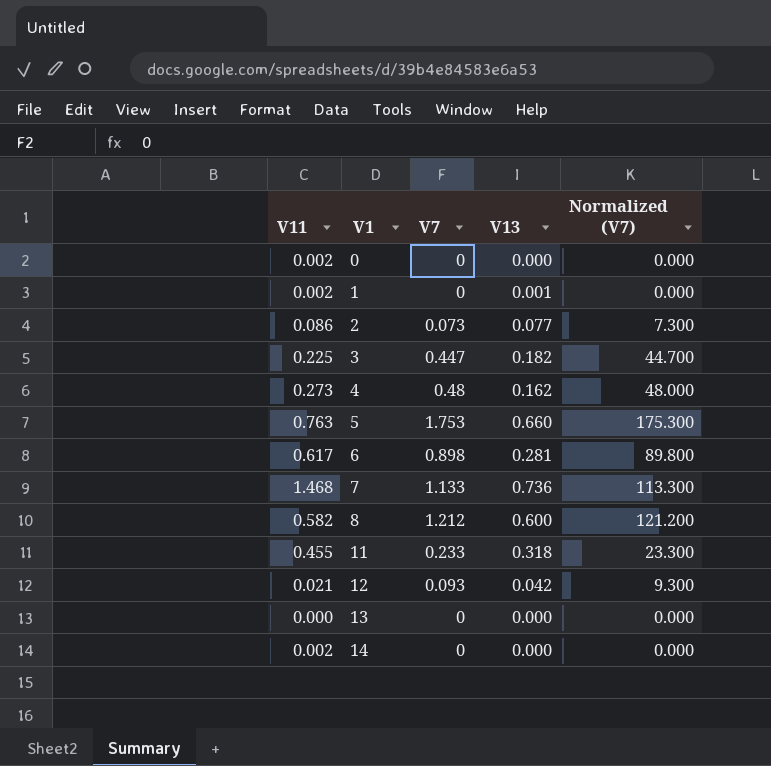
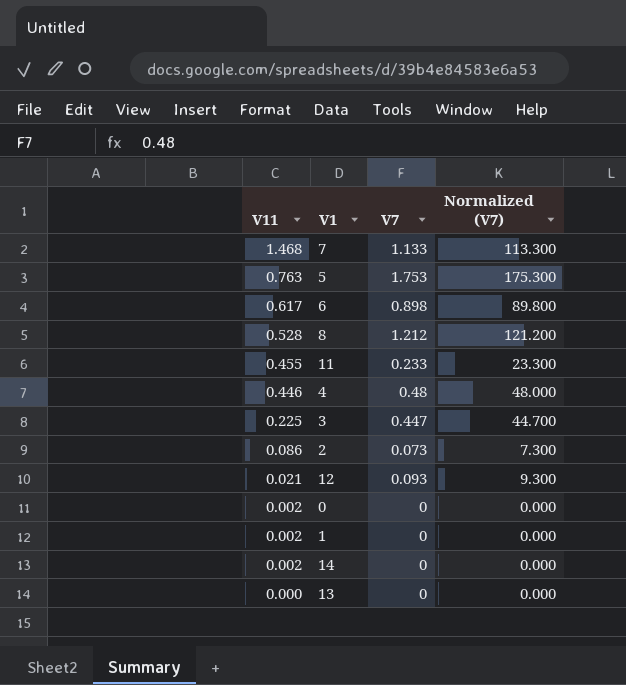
row order: V1 ascending -> V11 descending
column V13 | position: 4 -> none
8 | V11: 0.582 -> 0.528
4 | V11: 0.273 -> 0.446

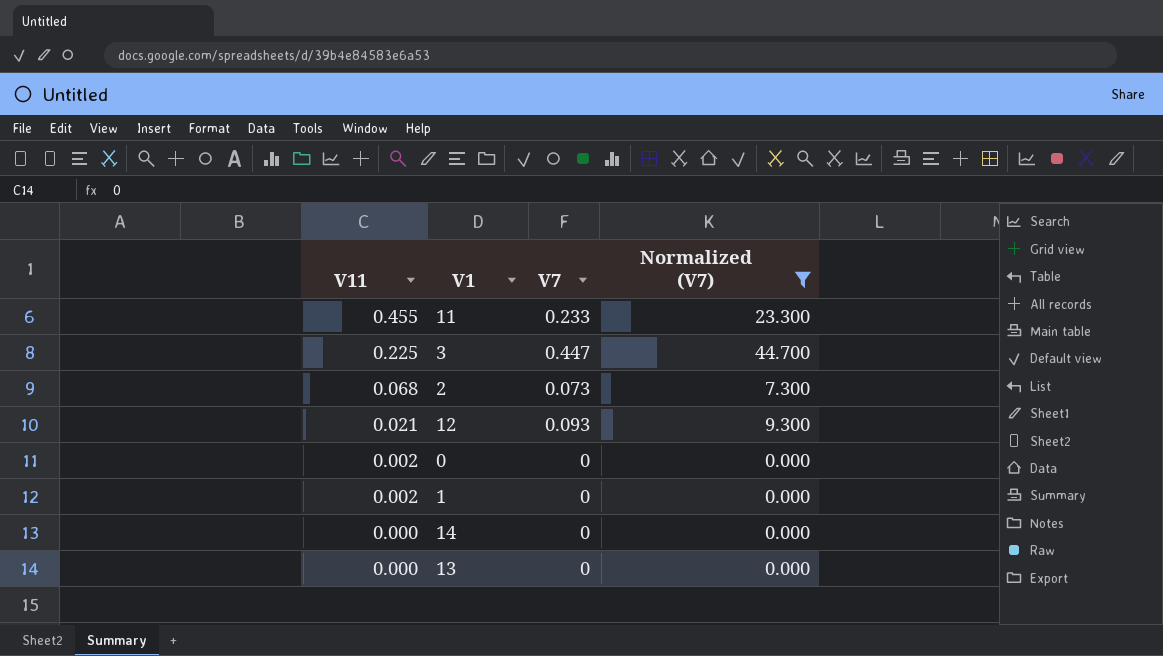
filter: none -> Normalized (V7) <= 44.700
2 | V11: 0.086 -> 0.068
14 | V11: 0.002 -> 0.000

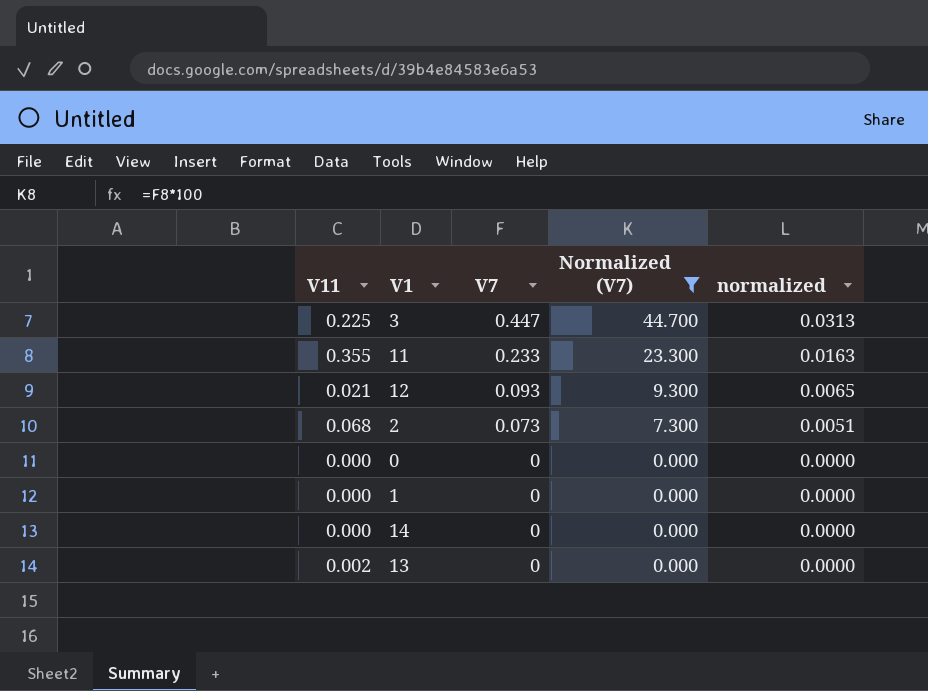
row order: V11 descending -> V7 descending
column normalized | formula: none -> [V7] * 0.07
11 | V11: 0.455 -> 0.355
0 | V11: 0.002 -> 0.000
1 | V11: 0.002 -> 0.000
13 | V11: 0.000 -> 0.002

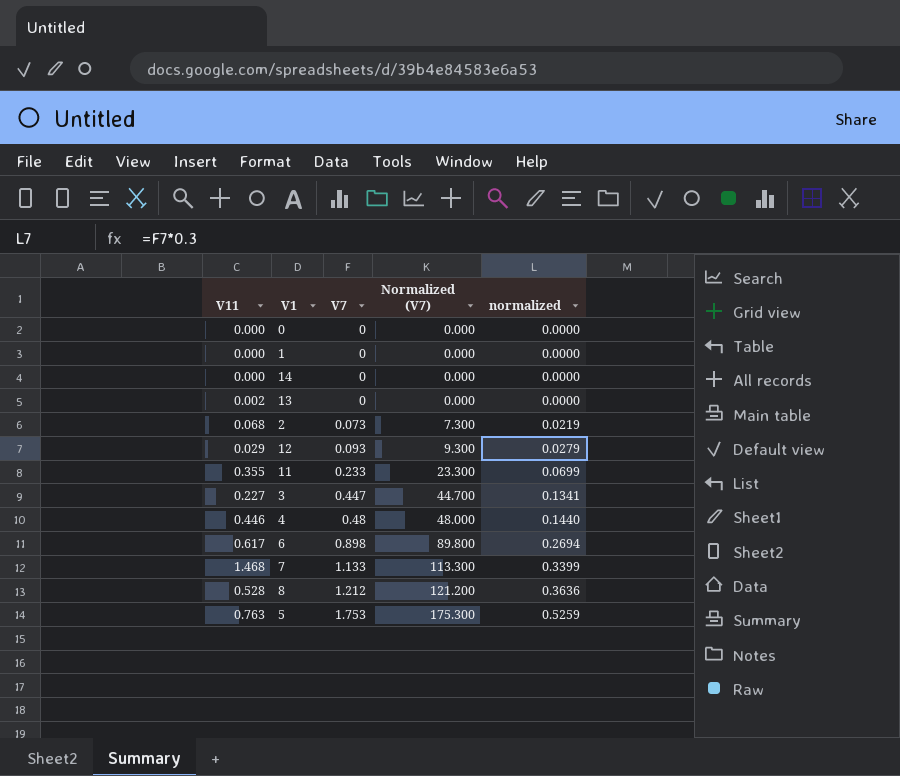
filter: Normalized (V7) <= 44.700 -> none
row order: V7 descending -> V7 ascending
column normalized | formula: [V7] * 0.07 -> [V7] * 0.3
12 | V11: 0.021 -> 0.029
3 | V11: 0.225 -> 0.227

